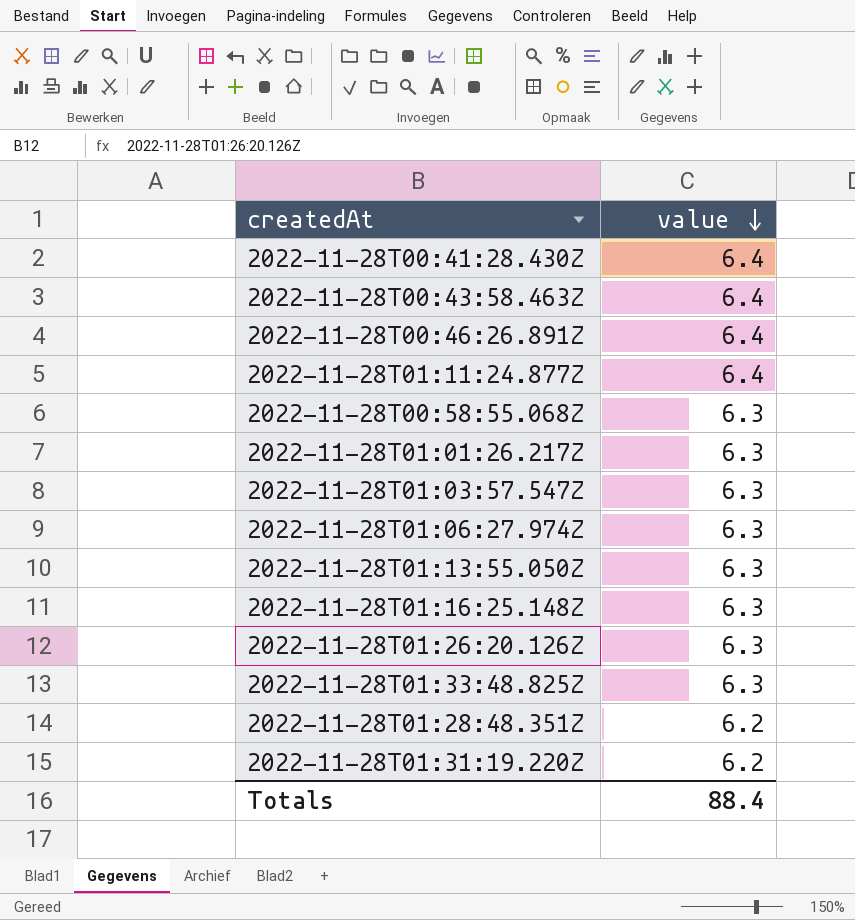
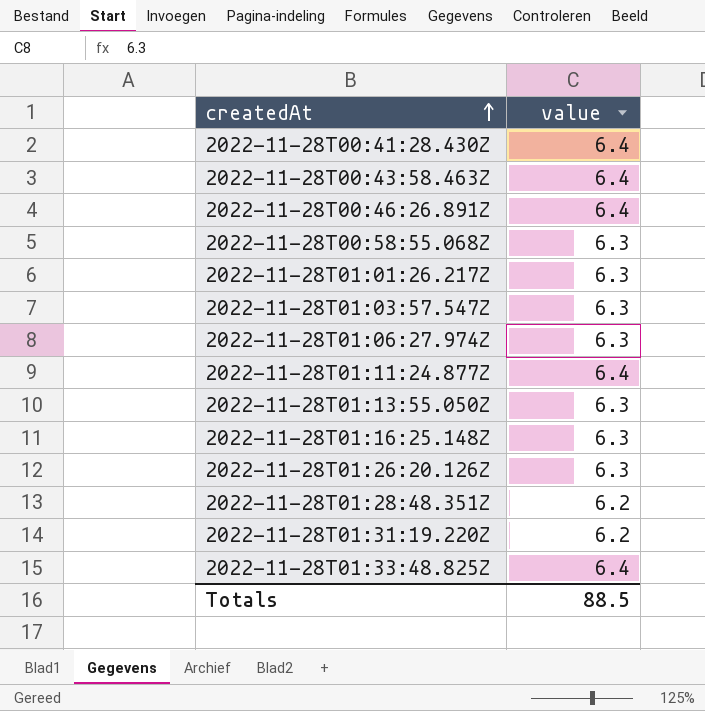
row order: value descending -> createdAt ascending
2022-11-28T01:33:48.825Z | value: 6.3 -> 6.4
Totals | value: 88.4 -> 88.5

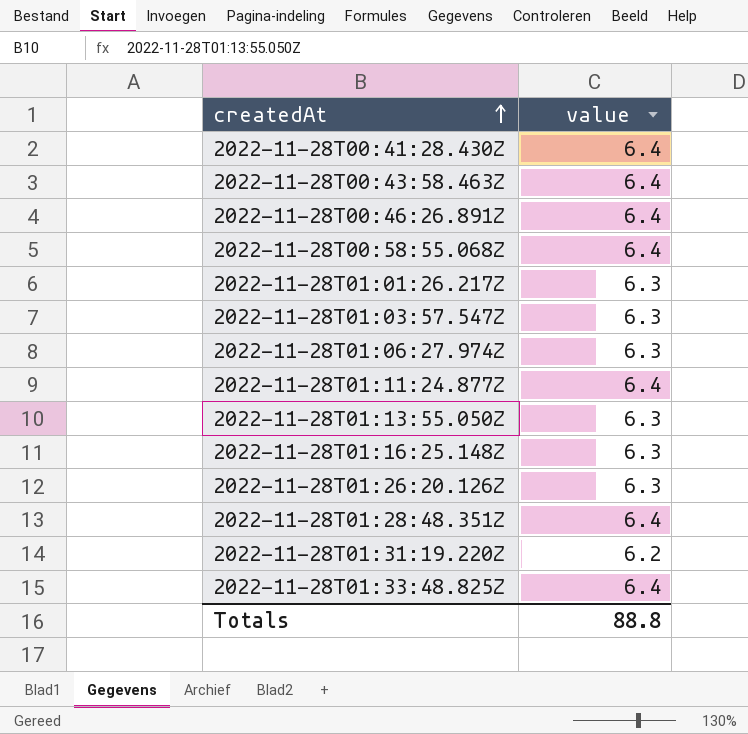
2022-11-28T00:58:55.068Z | value: 6.3 -> 6.4
2022-11-28T01:28:48.351Z | value: 6.2 -> 6.4
Totals | value: 88.5 -> 88.8

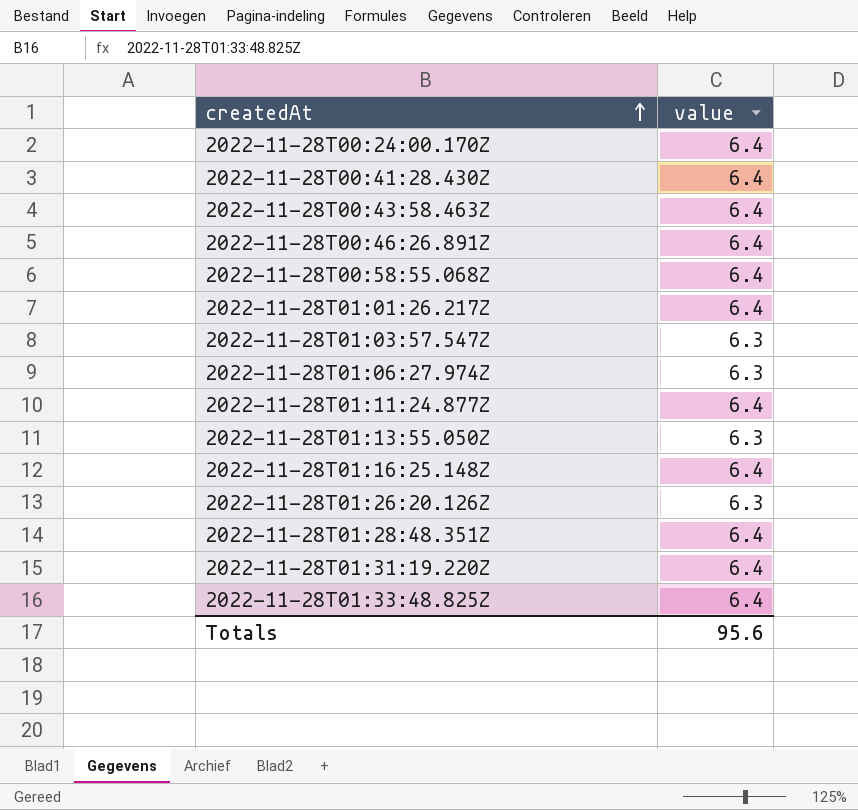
row 2022-11-28T00:24:00.170Z: none -> 6.4
2022-11-28T01:01:26.217Z | value: 6.3 -> 6.4
2022-11-28T01:16:25.148Z | value: 6.3 -> 6.4
2022-11-28T01:31:19.220Z | value: 6.2 -> 6.4
Totals | value: 88.8 -> 95.6

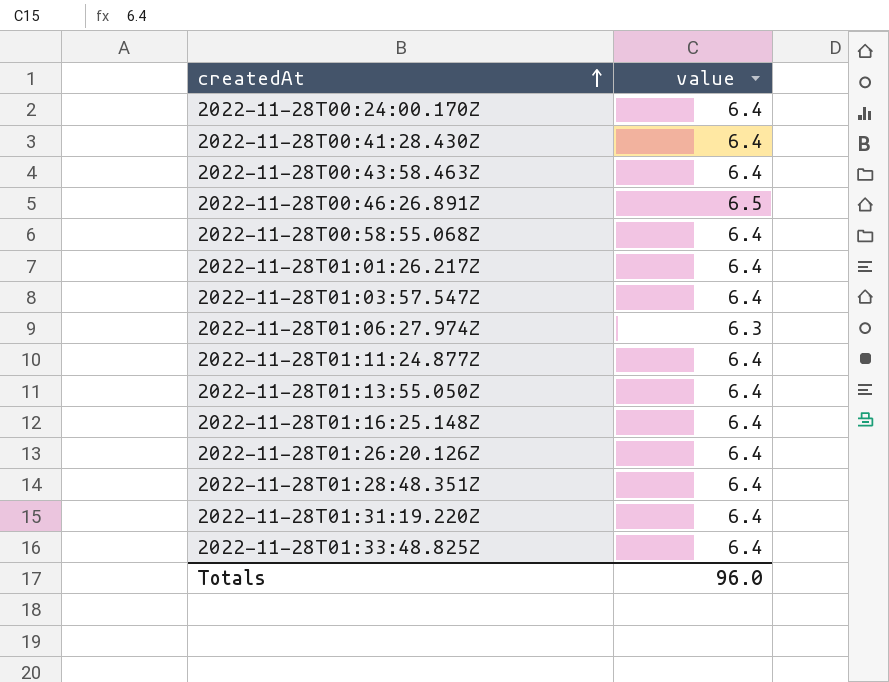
2022-11-28T00:46:26.891Z | value: 6.4 -> 6.5
2022-11-28T01:03:57.547Z | value: 6.3 -> 6.4
2022-11-28T01:13:55.050Z | value: 6.3 -> 6.4
2022-11-28T01:26:20.126Z | value: 6.3 -> 6.4
Totals | value: 95.6 -> 96.0

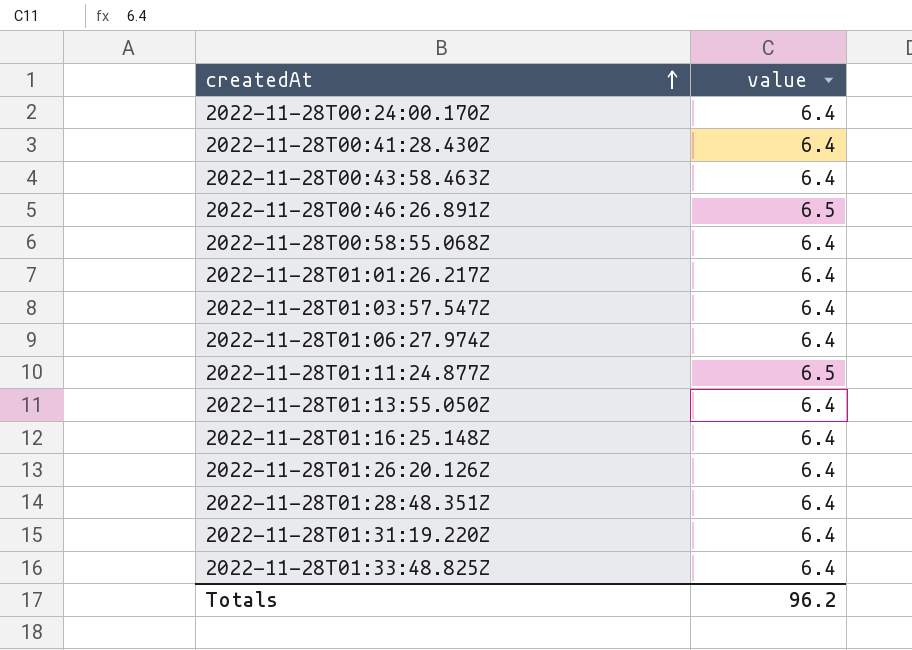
2022-11-28T01:06:27.974Z | value: 6.3 -> 6.4
2022-11-28T01:11:24.877Z | value: 6.4 -> 6.5
Totals | value: 96.0 -> 96.2

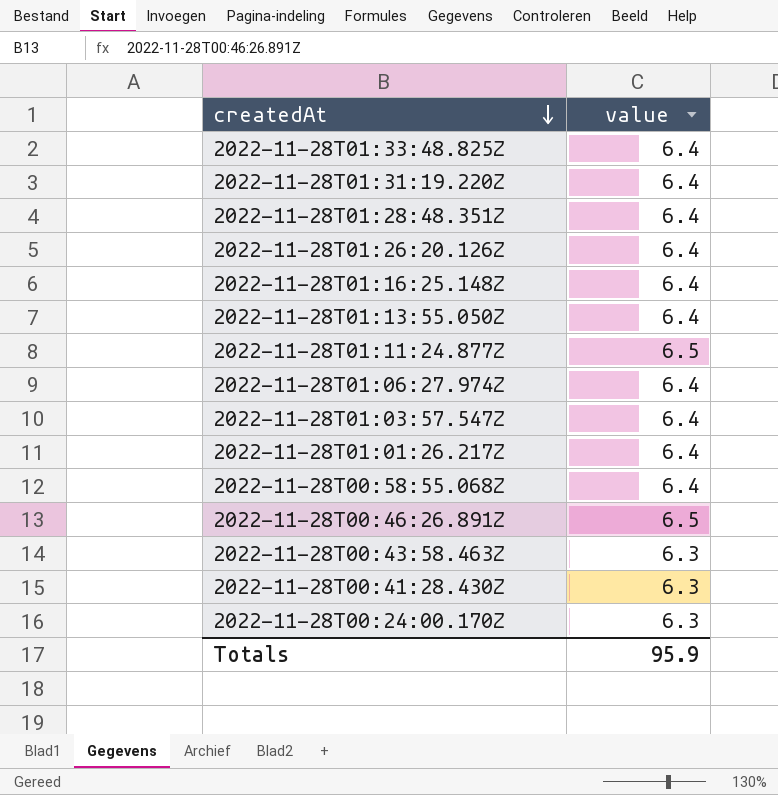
row order: createdAt ascending -> createdAt descending
2022-11-28T00:43:58.463Z | value: 6.4 -> 6.3
2022-11-28T00:41:28.430Z | value: 6.4 -> 6.3
2022-11-28T00:24:00.170Z | value: 6.4 -> 6.3
Totals | value: 96.2 -> 95.9

